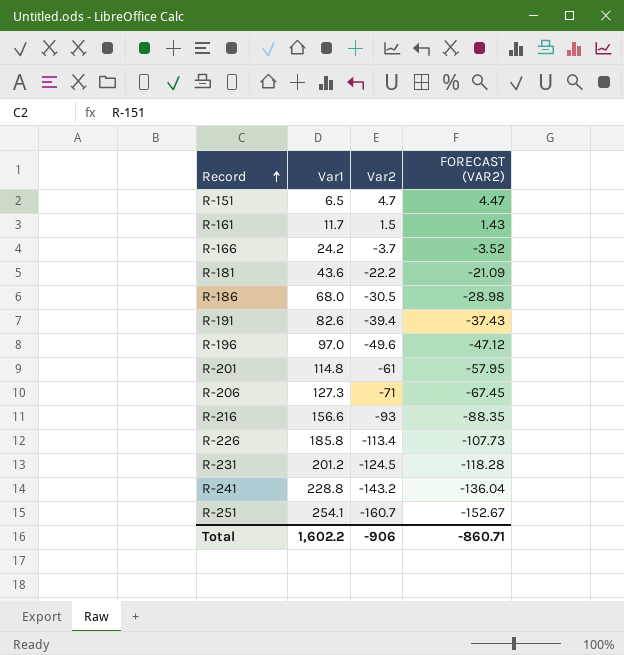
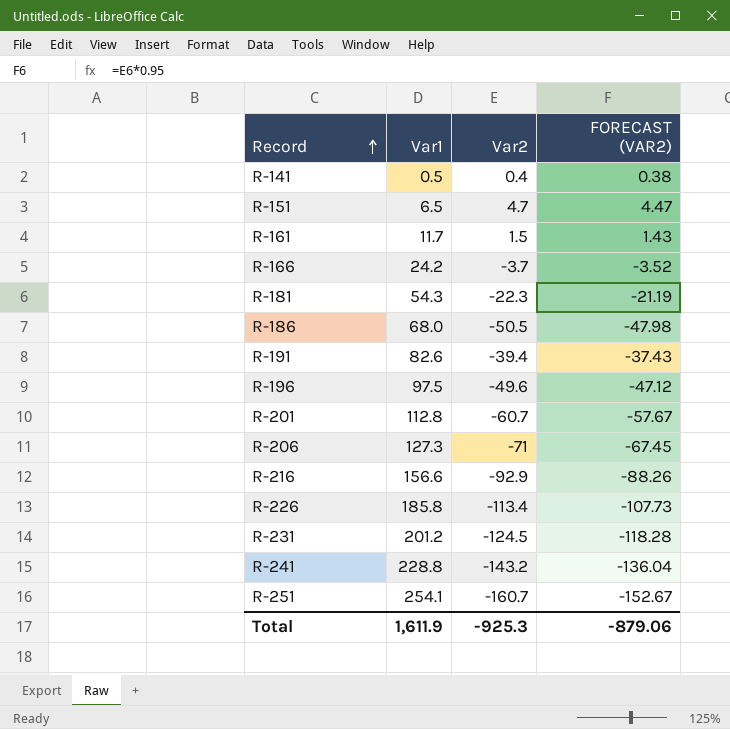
row R-141: none -> 0.5 | 0.4 | 0.38
R-181 | Var1: 43.6 -> 54.3
R-181 | Var2: -22.2 -> -22.3
R-181 | FORECAST (VAR2): -21.09 -> -21.19
R-186 | Var2: -30.5 -> -50.5
R-186 | FORECAST (VAR2): -28.98 -> -47.98
R-196 | Var1: 97.0 -> 97.5
R-201 | Var1: 114.8 -> 112.8
R-201 | Var2: -61 -> -60.7
R-201 | FORECAST (VAR2): -57.95 -> -57.67
R-216 | Var2: -93 -> -92.9
R-216 | FORECAST (VAR2): -88.35 -> -88.26
Total | Var1: 1,602.2 -> 1,611.9
Total | Var2: -906 -> -925.3
Total | FORECAST (VAR2): -860.71 -> -879.06

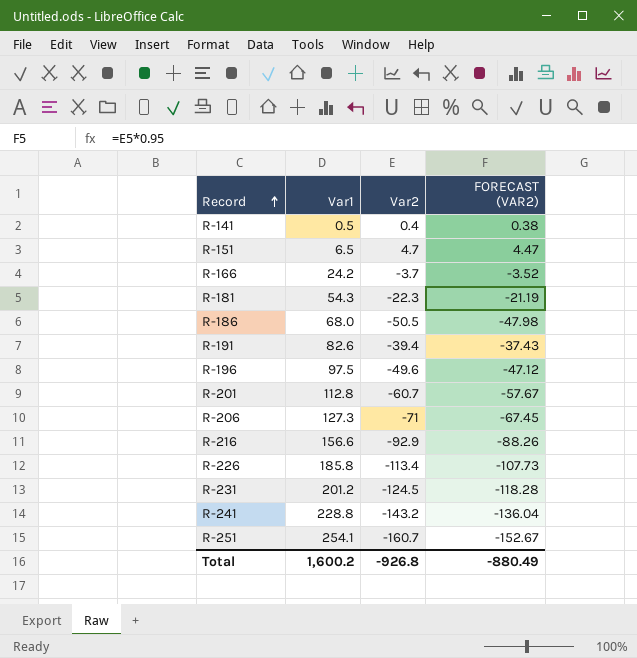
row R-161: 11.7 | 1.5 | 1.43 -> none
Total | Var1: 1,611.9 -> 1,600.2
Total | Var2: -925.3 -> -926.8
Total | FORECAST (VAR2): -879.06 -> -880.49

